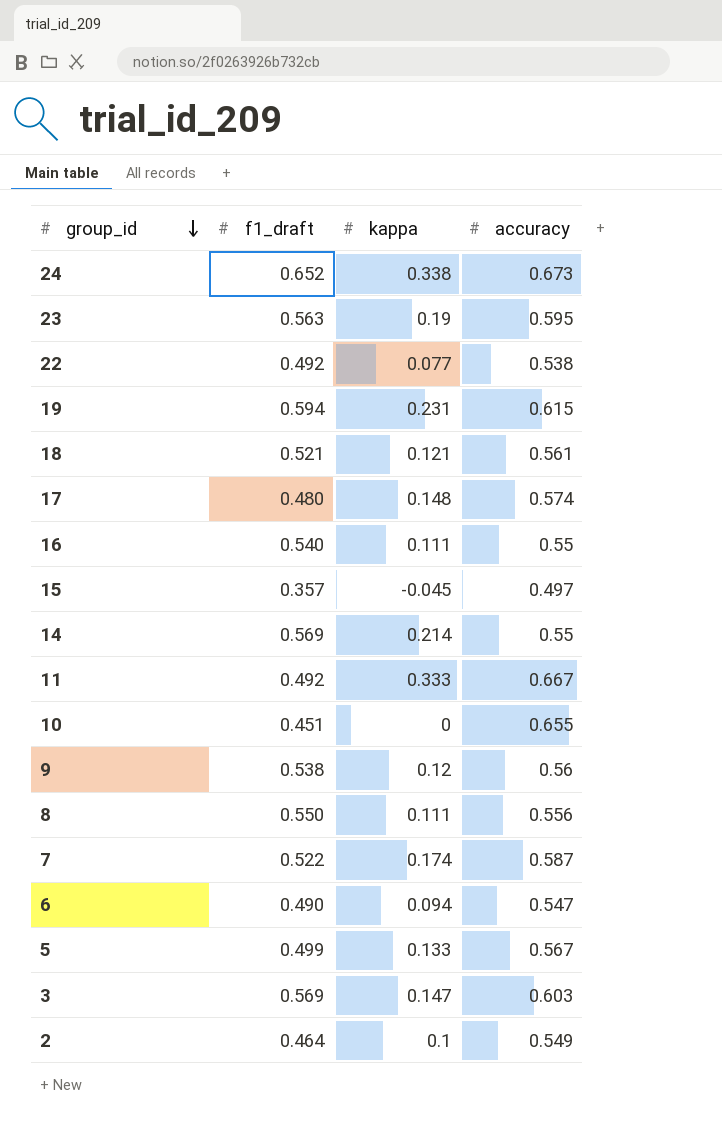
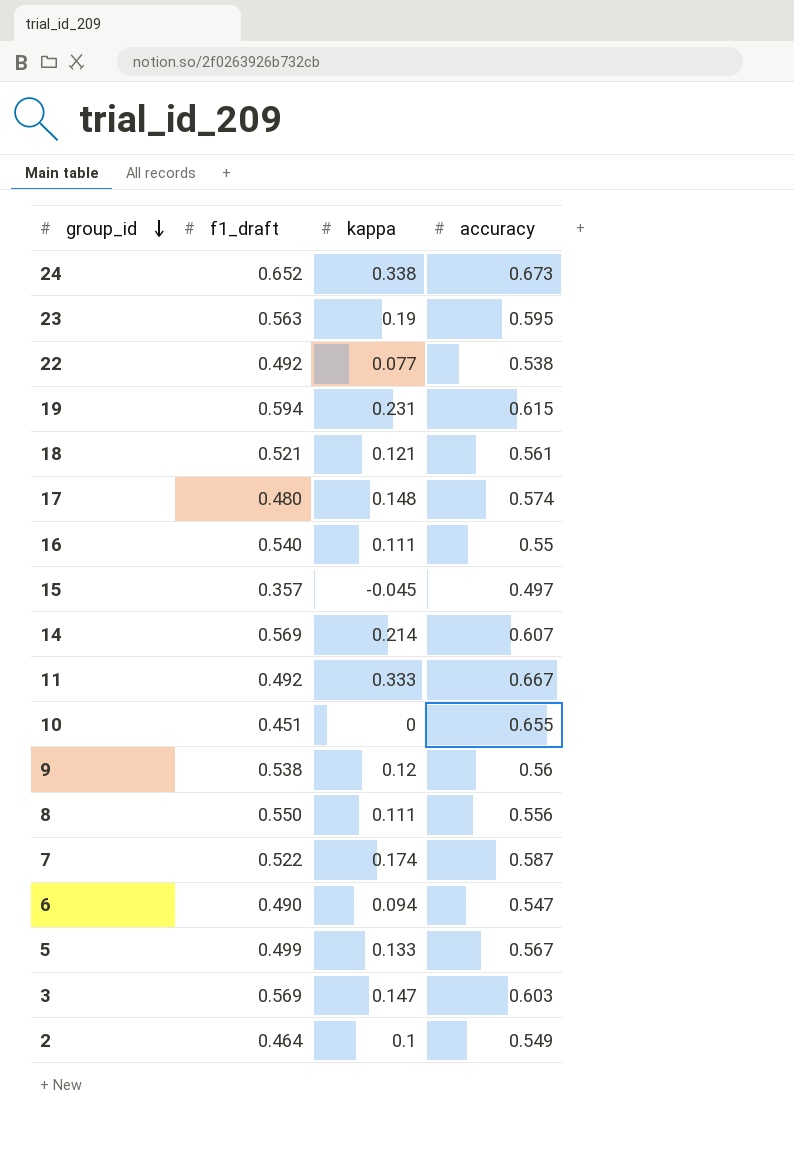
14 | accuracy: 0.55 -> 0.607

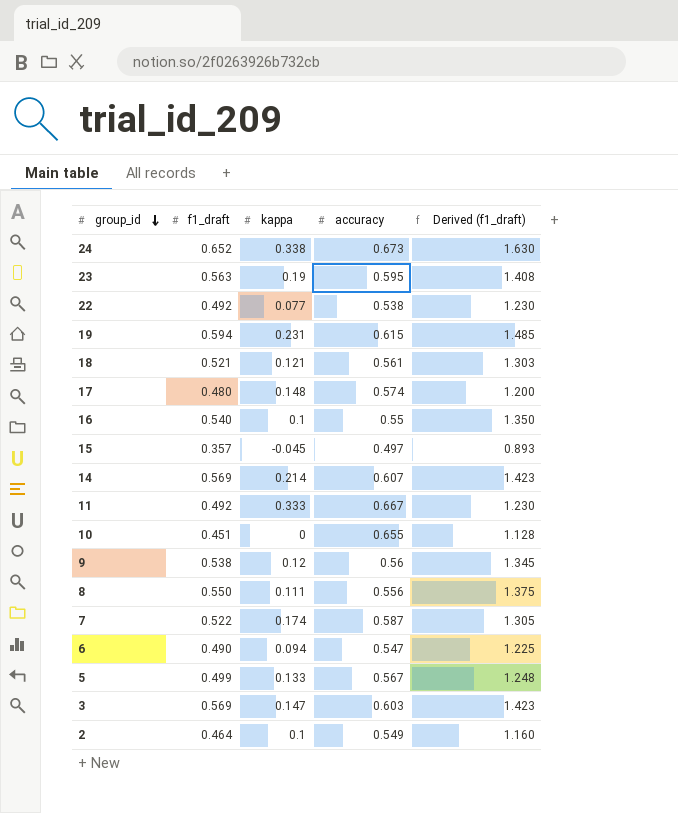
column Derived (f1_draft) | formula: none -> [f1_draft] * 2.5
16 | kappa: 0.111 -> 0.1

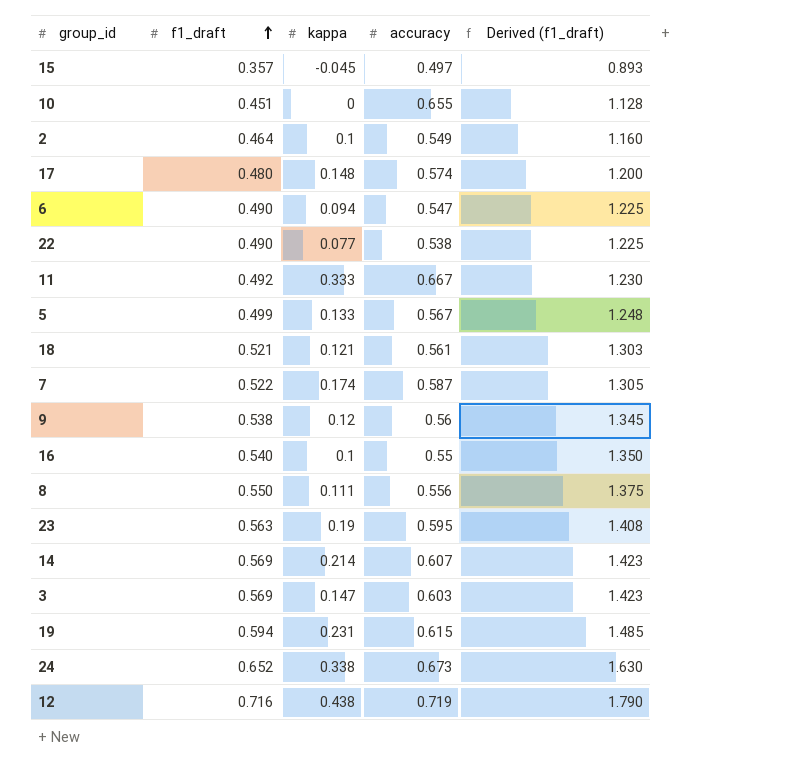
row order: group_id descending -> f1_draft ascending
22 | f1_draft: 0.492 -> 0.490
22 | Derived (f1_draft): 1.230 -> 1.225
row 12: none -> 0.716 | 0.438 | 0.719 | 1.790

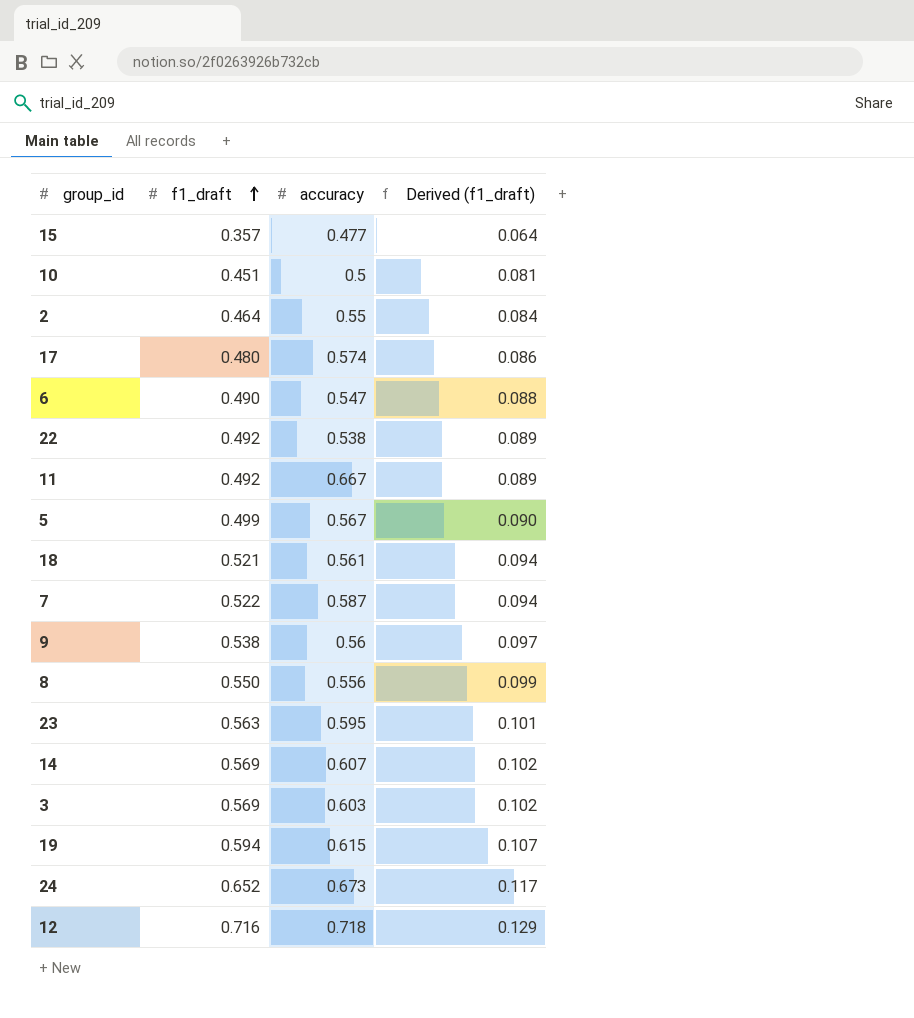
column kappa | position: 3 -> none
column Derived (f1_draft) | formula: [f1_draft] * 2.5 -> [f1_draft] * 0.18
row 16: 0.540 | 0.1 | 0.55 | 1.350 -> none
15 | accuracy: 0.497 -> 0.477
10 | accuracy: 0.655 -> 0.5
2 | accuracy: 0.549 -> 0.55
22 | f1_draft: 0.490 -> 0.492
12 | accuracy: 0.719 -> 0.718

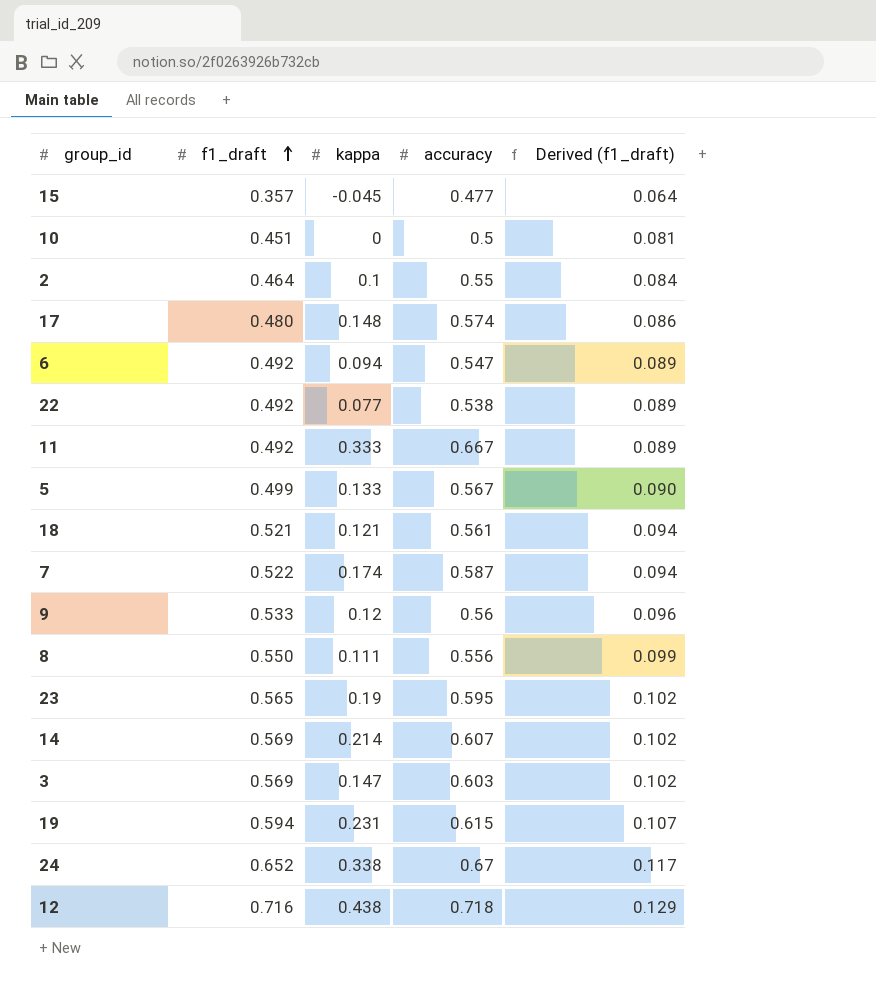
column kappa | position: none -> 3
6 | f1_draft: 0.490 -> 0.492
6 | Derived (f1_draft): 0.088 -> 0.089
9 | f1_draft: 0.538 -> 0.533
9 | Derived (f1_draft): 0.097 -> 0.096
23 | f1_draft: 0.563 -> 0.565
23 | Derived (f1_draft): 0.101 -> 0.102
24 | accuracy: 0.673 -> 0.67

